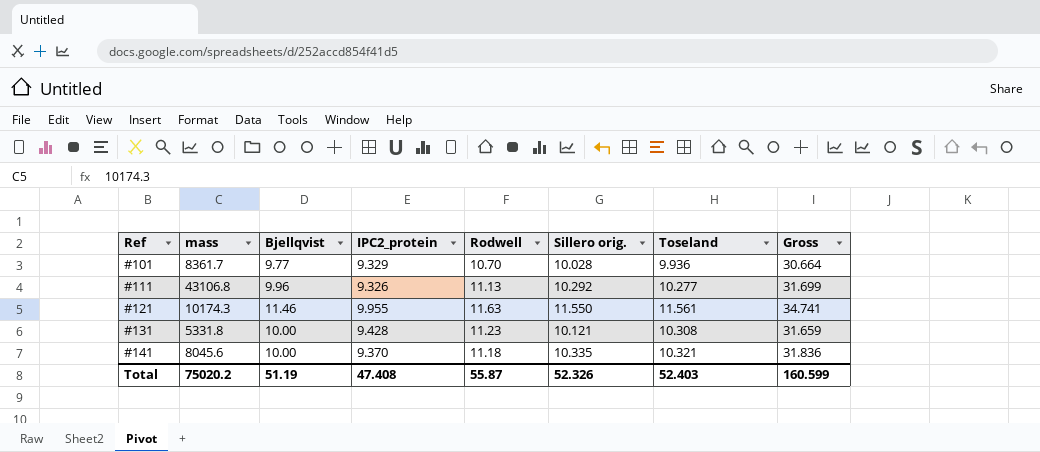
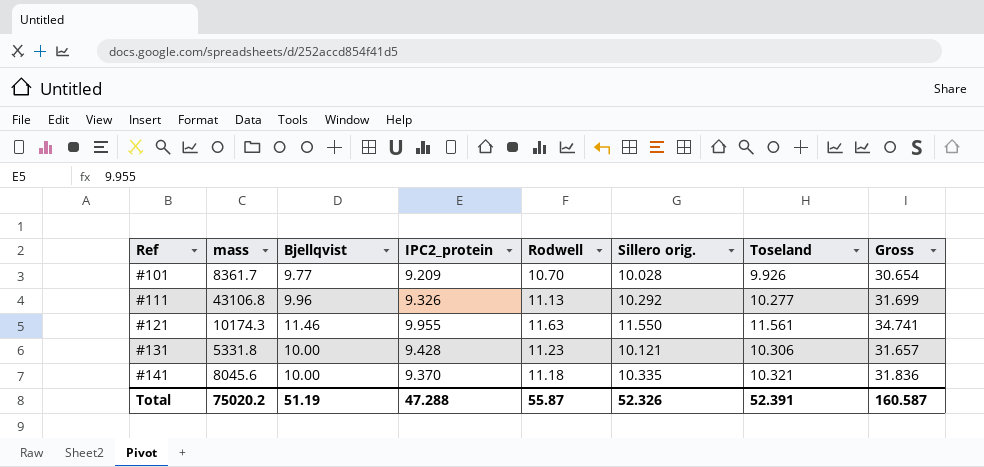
#101 | IPC2_protein: 9.329 -> 9.209
#101 | Toseland: 9.936 -> 9.926
#101 | Gross: 30.664 -> 30.654
#131 | Toseland: 10.308 -> 10.306
#131 | Gross: 31.659 -> 31.657
Total | IPC2_protein: 47.408 -> 47.288
Total | Toseland: 52.403 -> 52.391
Total | Gross: 160.599 -> 160.587

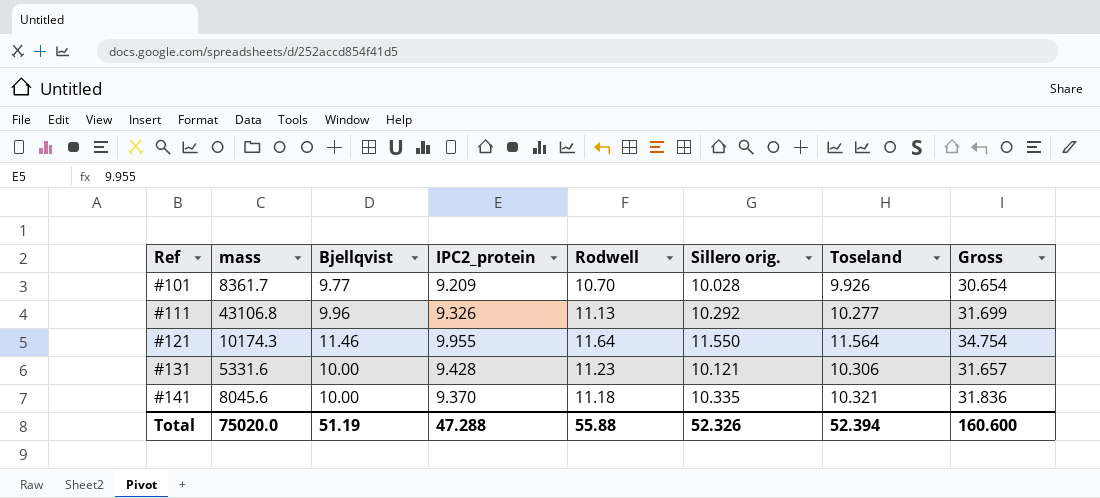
#121 | Rodwell: 11.63 -> 11.64
#121 | Toseland: 11.561 -> 11.564
#121 | Gross: 34.741 -> 34.754
#131 | mass: 5331.8 -> 5331.6
Total | mass: 75020.2 -> 75020.0
Total | Rodwell: 55.87 -> 55.88
Total | Toseland: 52.391 -> 52.394
Total | Gross: 160.587 -> 160.600

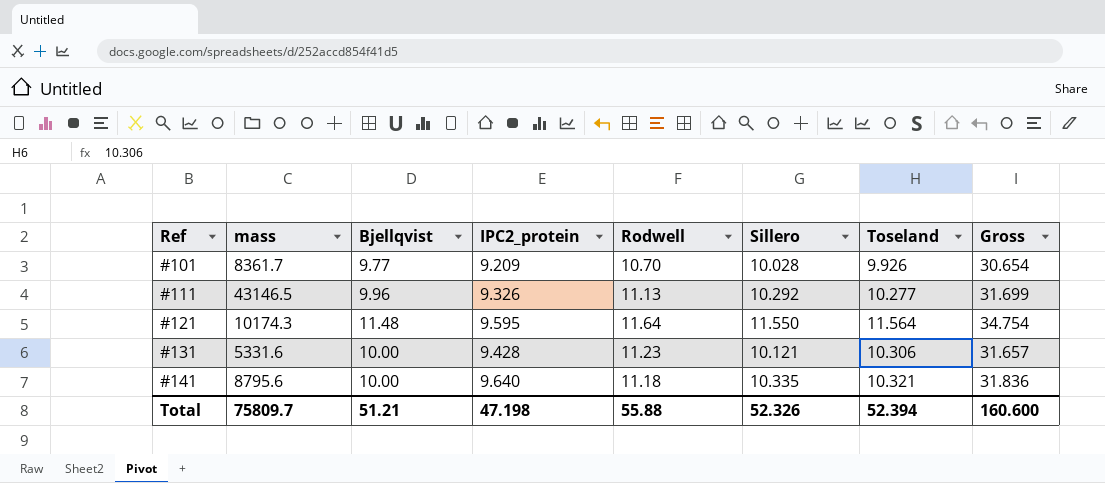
column name: Sillero orig. -> Sillero
#111 | mass: 43106.8 -> 43146.5
#121 | Bjellqvist: 11.46 -> 11.48
#121 | IPC2_protein: 9.955 -> 9.595
#141 | mass: 8045.6 -> 8795.6
#141 | IPC2_protein: 9.370 -> 9.640
Total | mass: 75020.0 -> 75809.7
Total | Bjellqvist: 51.19 -> 51.21
Total | IPC2_protein: 47.288 -> 47.198

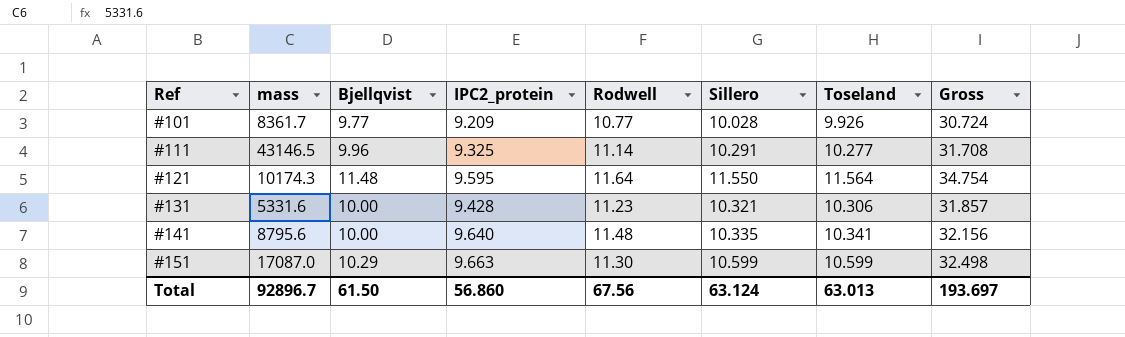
#101 | Rodwell: 10.70 -> 10.77
#101 | Gross: 30.654 -> 30.724
#111 | IPC2_protein: 9.326 -> 9.325
#111 | Rodwell: 11.13 -> 11.14
#111 | Sillero: 10.292 -> 10.291
#111 | Gross: 31.699 -> 31.708
#131 | Sillero: 10.121 -> 10.321
#131 | Gross: 31.657 -> 31.857
#141 | Rodwell: 11.18 -> 11.48
#141 | Toseland: 10.321 -> 10.341
#141 | Gross: 31.836 -> 32.156
row #151: none -> 17087.0 | 10.29 | 9.663 | 11.30 | 10.599 | 10.599 | 32.498
Total | mass: 75809.7 -> 92896.7
Total | Bjellqvist: 51.21 -> 61.50
Total | IPC2_protein: 47.198 -> 56.860
Total | Rodwell: 55.88 -> 67.56
Total | Sillero: 52.326 -> 63.124
Total | Toseland: 52.394 -> 63.013
Total | Gross: 160.600 -> 193.697

